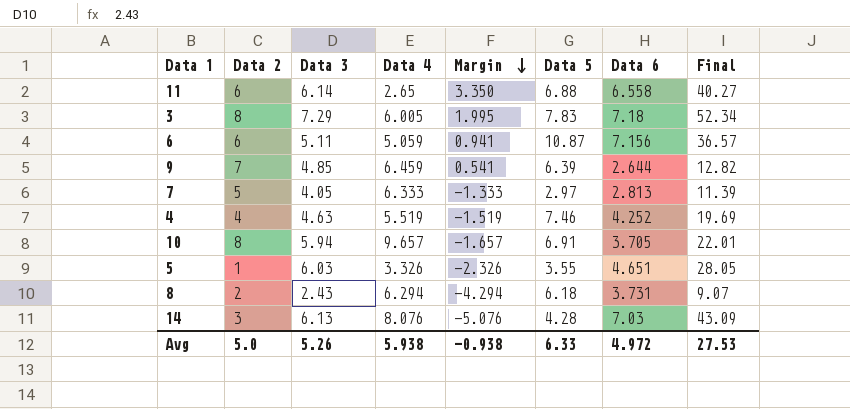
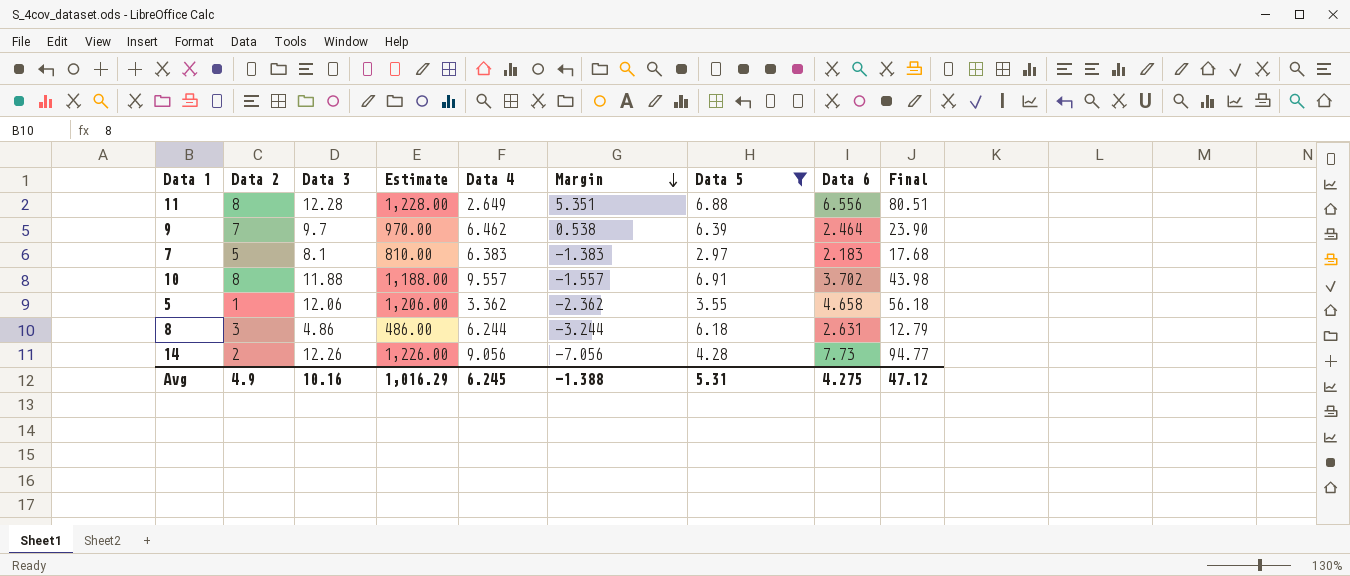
filter: none -> Data 5 <= 6.91
column Estimate | formula: none -> [Data 3] * 100
11 | Data 2: 6 -> 8
11 | Data 3: 6.14 -> 12.28
11 | Data 4: 2.65 -> 2.649
11 | Margin: 3.350 -> 5.351
11 | Data 6: 6.558 -> 6.556
11 | Final: 40.27 -> 80.51
9 | Data 3: 4.85 -> 9.7
9 | Data 4: 6.459 -> 6.462
9 | Margin: 0.541 -> 0.538
9 | Data 6: 2.644 -> 2.464
9 | Final: 12.82 -> 23.90
7 | Data 3: 4.05 -> 8.1
7 | Data 4: 6.333 -> 6.383
7 | Margin: -1.333 -> -1.383
7 | Data 6: 2.813 -> 2.183
7 | Final: 11.39 -> 17.68
10 | Data 3: 5.94 -> 11.88
10 | Data 4: 9.657 -> 9.557
10 | Margin: -1.657 -> -1.557
10 | Data 6: 3.705 -> 3.702
10 | Final: 22.01 -> 43.98
5 | Data 3: 6.03 -> 12.06
5 | Data 4: 3.326 -> 3.362
5 | Margin: -2.326 -> -2.362
5 | Data 6: 4.651 -> 4.658
5 | Final: 28.05 -> 56.18
8 | Data 2: 2 -> 3
8 | Data 3: 2.43 -> 4.86
8 | Data 4: 6.294 -> 6.244
8 | Margin: -4.294 -> -3.244
8 | Data 6: 3.731 -> 2.631
8 | Final: 9.07 -> 12.79
14 | Data 2: 3 -> 2
14 | Data 3: 6.13 -> 12.26
14 | Data 4: 8.076 -> 9.056
14 | Margin: -5.076 -> -7.056
14 | Data 6: 7.03 -> 7.73
14 | Final: 43.09 -> 94.77
Avg | Data 2: 5.0 -> 4.9
Avg | Data 3: 5.26 -> 10.16
Avg | Data 4: 5.938 -> 6.245
Avg | Margin: -0.938 -> -1.388
Avg | Data 5: 6.33 -> 5.31
Avg | Data 6: 4.972 -> 4.275
Avg | Final: 27.53 -> 47.12

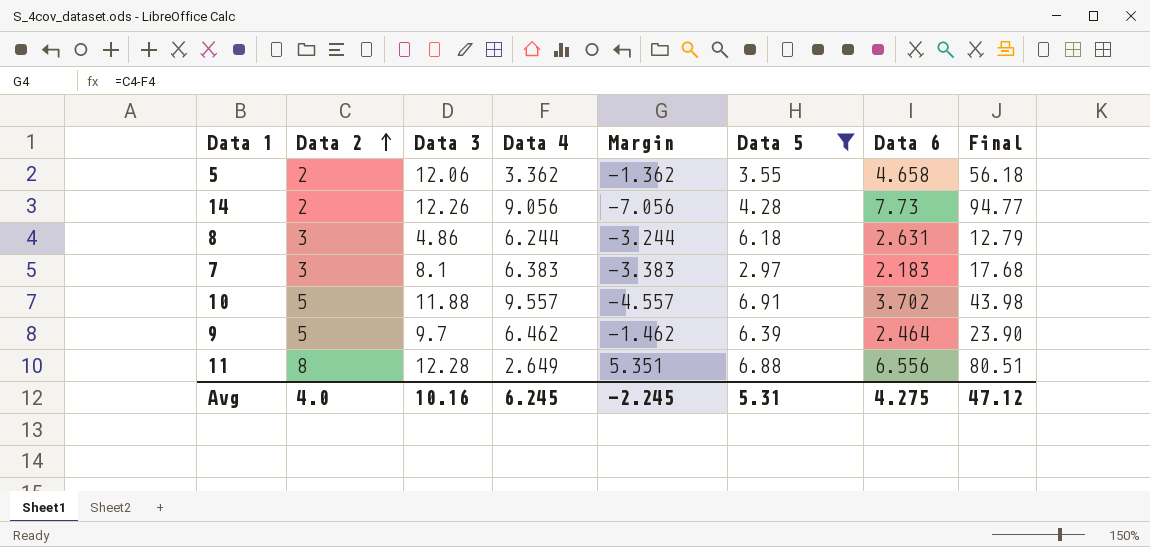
row order: Margin descending -> Data 2 ascending
column Estimate | formula: [Data 3] * 100 -> none
5 | Data 2: 1 -> 2
5 | Margin: -2.362 -> -1.362
7 | Data 2: 5 -> 3
7 | Margin: -1.383 -> -3.383
10 | Data 2: 8 -> 5
10 | Margin: -1.557 -> -4.557
9 | Data 2: 7 -> 5
9 | Margin: 0.538 -> -1.462
Avg | Data 2: 4.9 -> 4.0
Avg | Margin: -1.388 -> -2.245

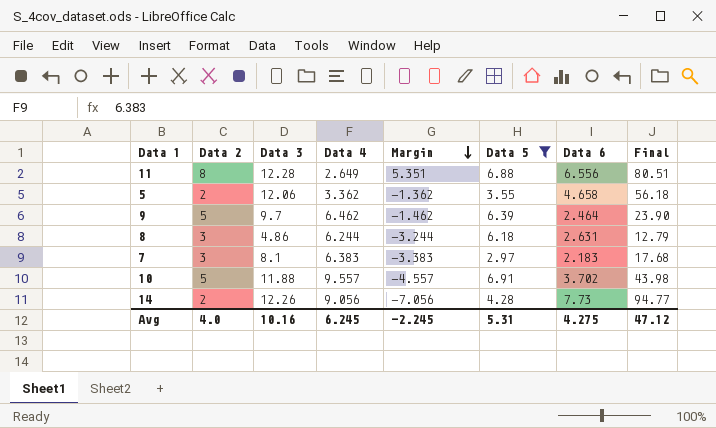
row order: Data 2 ascending -> Margin descending

